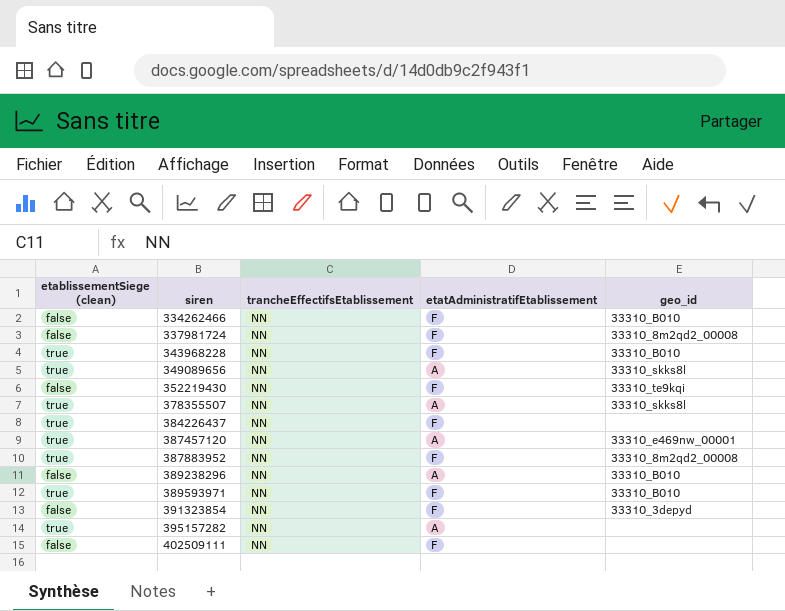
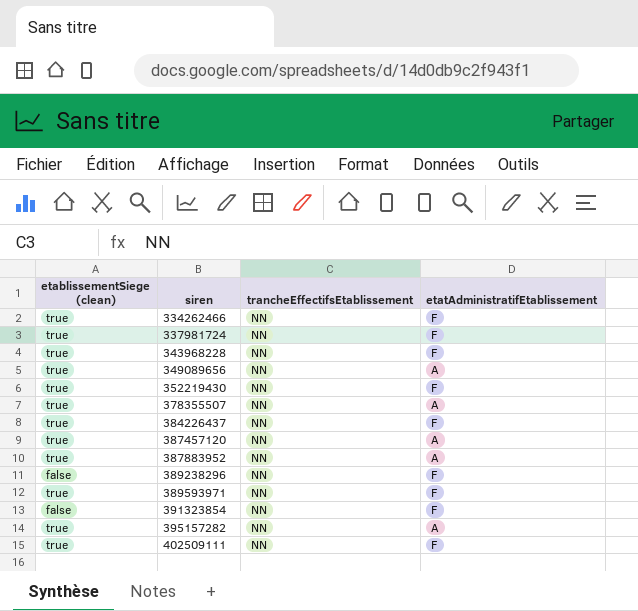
column geo_id | position: 5 -> none
334262466 | etablissementSiege (clean): false -> true
337981724 | etablissementSiege (clean): false -> true
352219430 | etablissementSiege (clean): false -> true
387883952 | etatAdministratifEtablissement: F -> A
389238296 | etatAdministratifEtablissement: A -> F
402509111 | etablissementSiege (clean): false -> true

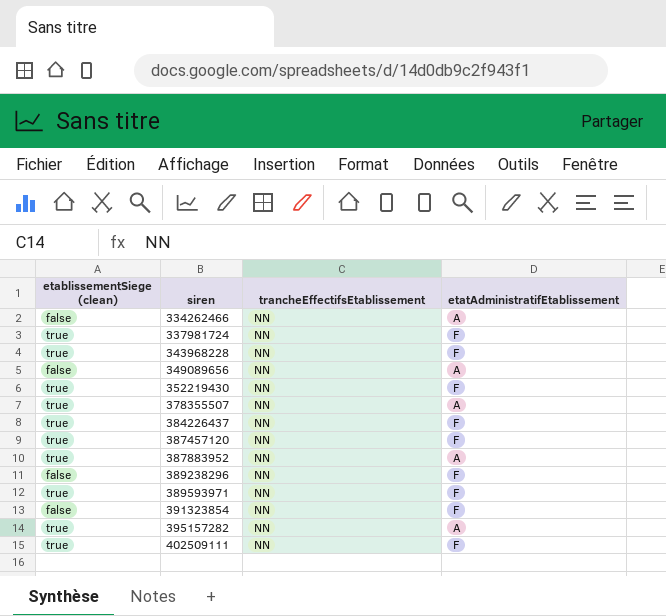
334262466 | etablissementSiege (clean): true -> false
334262466 | etatAdministratifEtablissement: F -> A
349089656 | etablissementSiege (clean): true -> false
387457120 | etatAdministratifEtablissement: A -> F

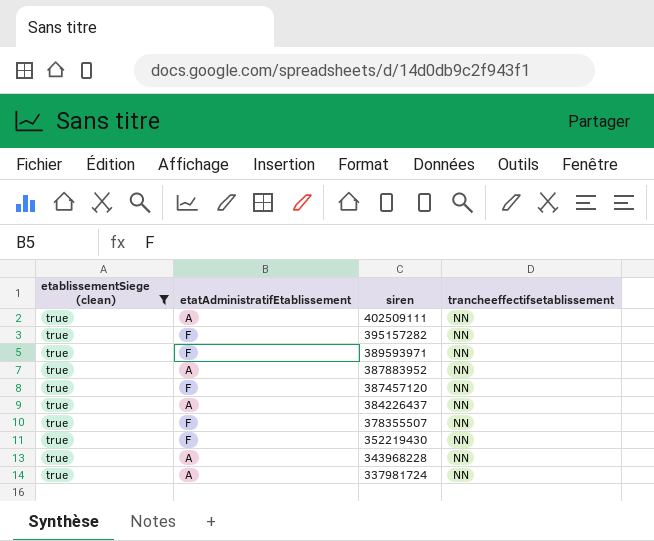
filter: none -> etablissementSiege (clean) = true
row order: siren ascending -> siren descending
column etatAdministratifEtablissement | position: 4 -> 2
column name: trancheEffectifsEtablissement -> trancheeffectifsetablissement
402509111 | etatAdministratifEtablissement: F -> A
395157282 | etatAdministratifEtablissement: A -> F
384226437 | etatAdministratifEtablissement: F -> A
378355507 | etatAdministratifEtablissement: A -> F
343968228 | etatAdministratifEtablissement: F -> A
337981724 | etatAdministratifEtablissement: F -> A

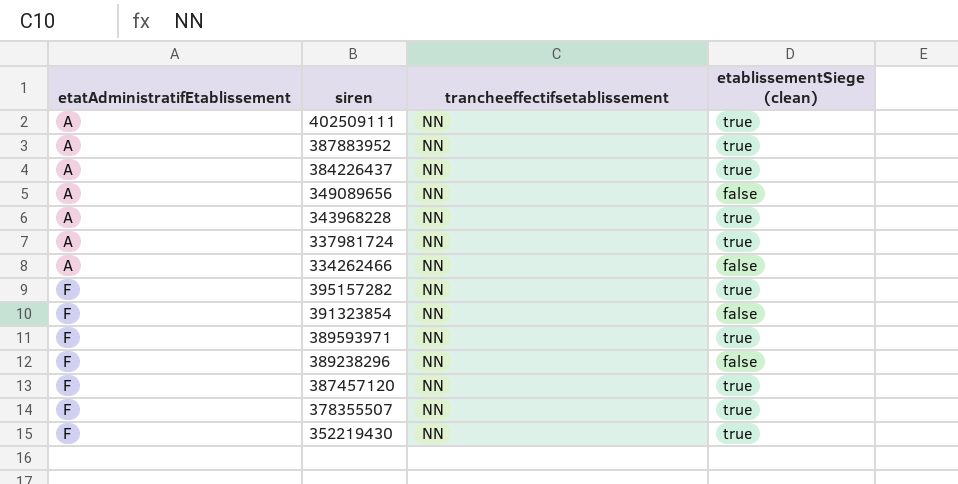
filter: etablissementSiege (clean) = true -> none
row order: siren descending -> etatAdministratifEtablissement ascending
column etablissementSiege (clean) | position: 1 -> 4

